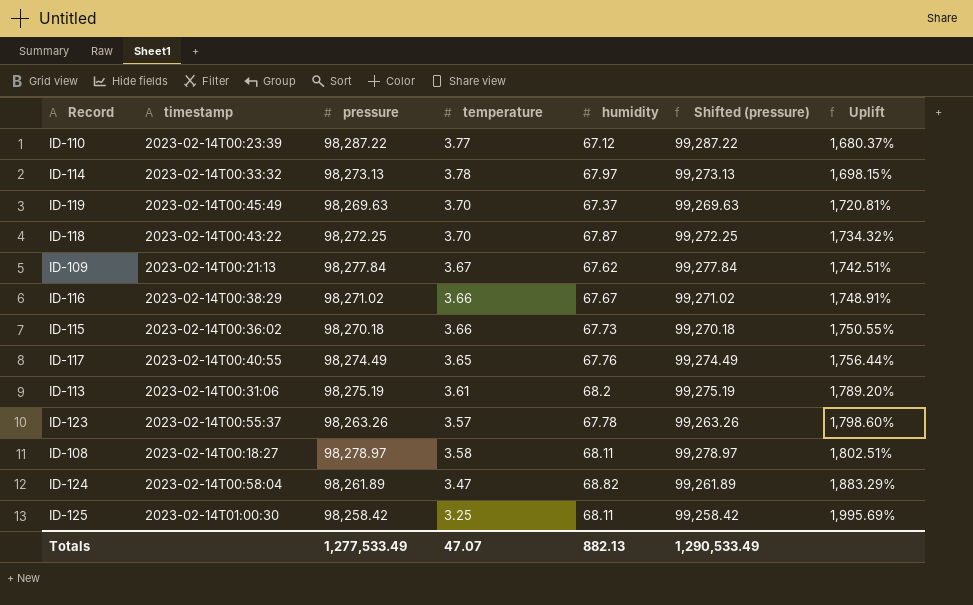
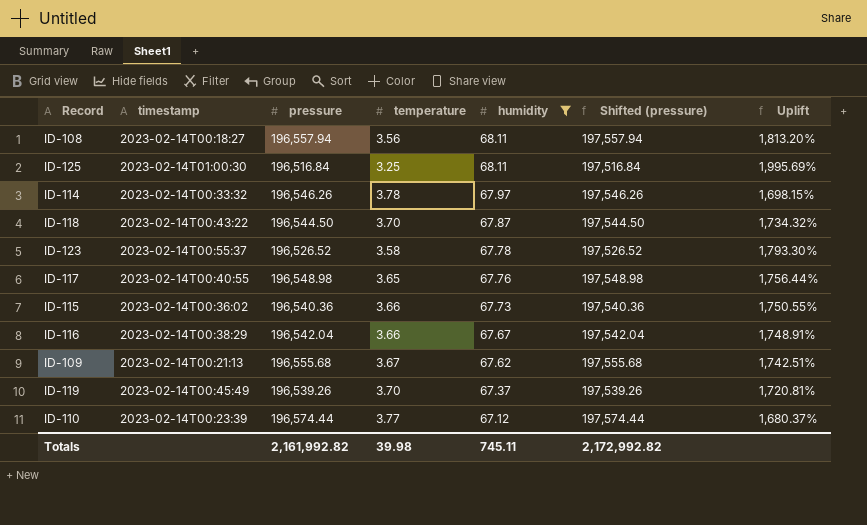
filter: none -> humidity <= 68.11
row order: Uplift ascending -> humidity descending
ID-108 | pressure: 98,278.97 -> 196,557.94
ID-108 | temperature: 3.58 -> 3.56
ID-108 | Shifted (pressure): 99,278.97 -> 197,557.94
ID-108 | Uplift: 1,802.51% -> 1,813.20%
ID-125 | pressure: 98,258.42 -> 196,516.84
ID-125 | Shifted (pressure): 99,258.42 -> 197,516.84
ID-114 | pressure: 98,273.13 -> 196,546.26
ID-114 | Shifted (pressure): 99,273.13 -> 197,546.26
ID-118 | pressure: 98,272.25 -> 196,544.50
ID-118 | Shifted (pressure): 99,272.25 -> 197,544.50
ID-123 | pressure: 98,263.26 -> 196,526.52
ID-123 | temperature: 3.57 -> 3.58
ID-123 | Shifted (pressure): 99,263.26 -> 197,526.52
ID-123 | Uplift: 1,798.60% -> 1,793.30%
ID-117 | pressure: 98,274.49 -> 196,548.98
ID-117 | Shifted (pressure): 99,274.49 -> 197,548.98
ID-115 | pressure: 98,270.18 -> 196,540.36
ID-115 | Shifted (pressure): 99,270.18 -> 197,540.36
ID-116 | pressure: 98,271.02 -> 196,542.04
ID-116 | Shifted (pressure): 99,271.02 -> 197,542.04
ID-109 | pressure: 98,277.84 -> 196,555.68
ID-109 | Shifted (pressure): 99,277.84 -> 197,555.68
ID-119 | pressure: 98,269.63 -> 196,539.26
ID-119 | Shifted (pressure): 99,269.63 -> 197,539.26
ID-110 | pressure: 98,287.22 -> 196,574.44
ID-110 | Shifted (pressure): 99,287.22 -> 197,574.44
Totals | pressure: 1,277,533.49 -> 2,161,992.82
Totals | temperature: 47.07 -> 39.98
Totals | humidity: 882.13 -> 745.11
Totals | Shifted (pressure): 1,290,533.49 -> 2,172,992.82

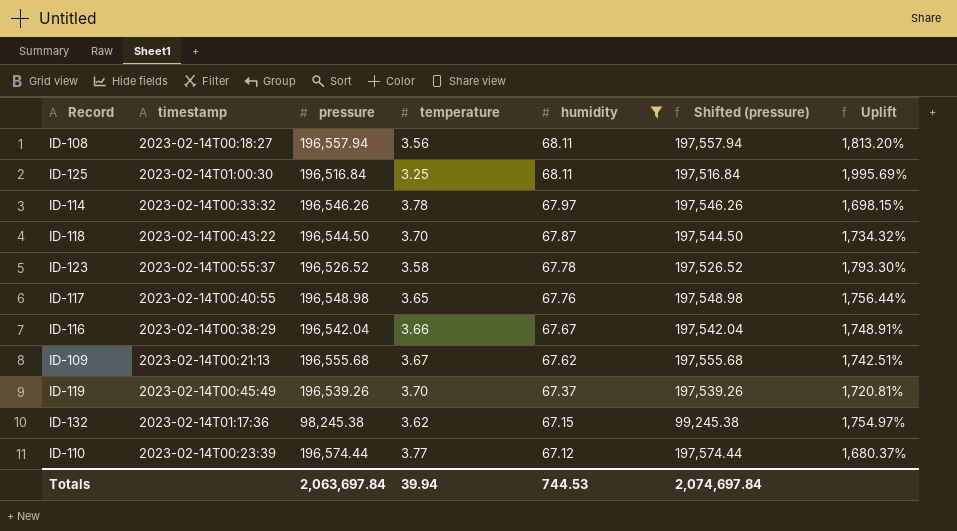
row ID-115: 2023-02-14T00:36:02 | 196,540.36 | 3.66 | 67.73 | 197,540.36 | 1,750.55% -> none
row ID-132: none -> 2023-02-14T01:17:36 | 98,245.38 | 3.62 | 67.15 | 99,245.38 | 1,754.97%
Totals | pressure: 2,161,992.82 -> 2,063,697.84
Totals | temperature: 39.98 -> 39.94
Totals | humidity: 745.11 -> 744.53
Totals | Shifted (pressure): 2,172,992.82 -> 2,074,697.84

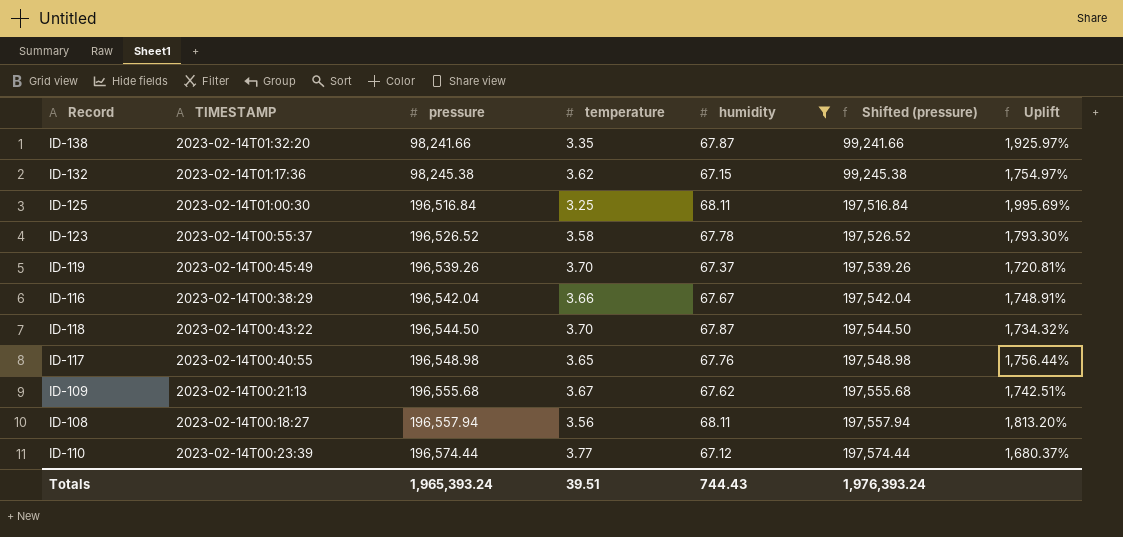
row order: humidity descending -> pressure ascending
column name: timestamp -> TIMESTAMP
row ID-114: 2023-02-14T00:33:32 | 196,546.26 | 3.78 | 67.97 | 197,546.26 | 1,698.15% -> none
row ID-138: none -> 2023-02-14T01:32:20 | 98,241.66 | 3.35 | 67.87 | 99,241.66 | 1,925.97%
Totals | pressure: 2,063,697.84 -> 1,965,393.24
Totals | temperature: 39.94 -> 39.51
Totals | humidity: 744.53 -> 744.43
Totals | Shifted (pressure): 2,074,697.84 -> 1,976,393.24

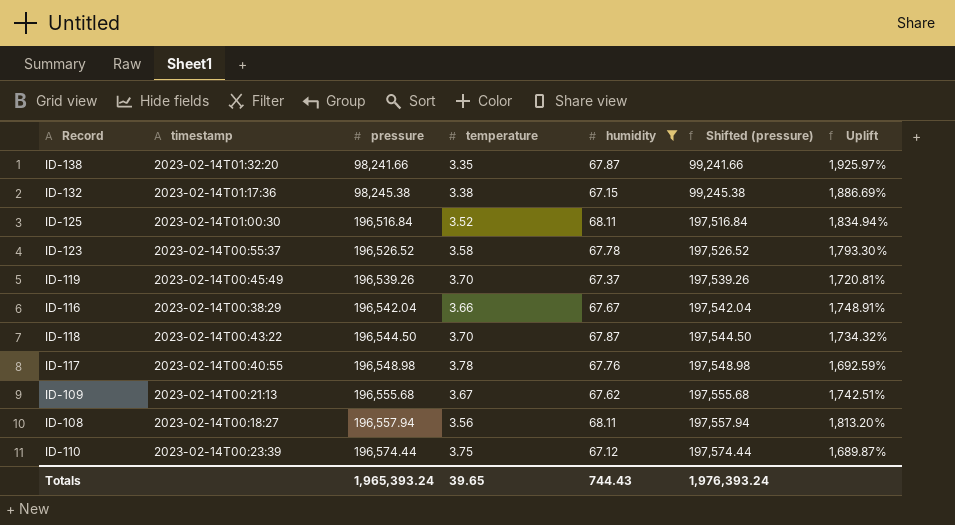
column name: TIMESTAMP -> timestamp
ID-132 | temperature: 3.62 -> 3.38
ID-132 | Uplift: 1,754.97% -> 1,886.69%
ID-125 | temperature: 3.25 -> 3.52
ID-125 | Uplift: 1,995.69% -> 1,834.94%
ID-117 | temperature: 3.65 -> 3.78
ID-117 | Uplift: 1,756.44% -> 1,692.59%
ID-110 | temperature: 3.77 -> 3.75
ID-110 | Uplift: 1,680.37% -> 1,689.87%
Totals | temperature: 39.51 -> 39.65

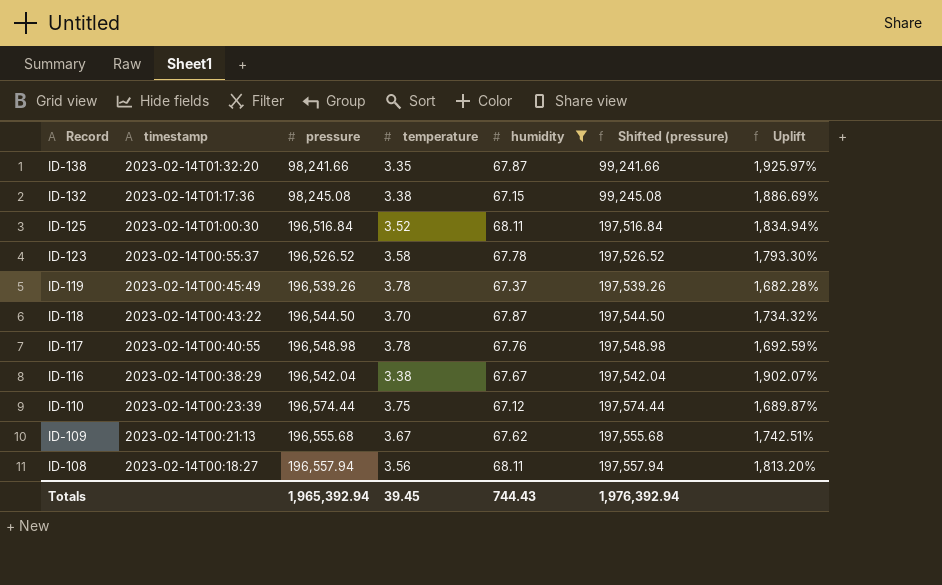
row order: pressure ascending -> Record descending
ID-132 | pressure: 98,245.38 -> 98,245.08
ID-132 | Shifted (pressure): 99,245.38 -> 99,245.08
ID-119 | temperature: 3.70 -> 3.78
ID-119 | Uplift: 1,720.81% -> 1,682.28%
ID-116 | temperature: 3.66 -> 3.38
ID-116 | Uplift: 1,748.91% -> 1,902.07%
Totals | pressure: 1,965,393.24 -> 1,965,392.94
Totals | temperature: 39.65 -> 39.45
Totals | Shifted (pressure): 1,976,393.24 -> 1,976,392.94

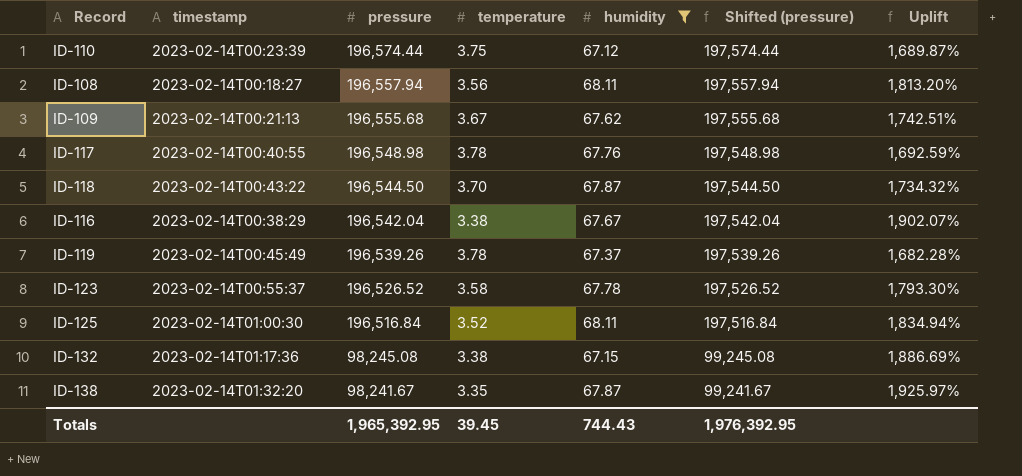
row order: Record descending -> pressure descending
ID-138 | pressure: 98,241.66 -> 98,241.67
ID-138 | Shifted (pressure): 99,241.66 -> 99,241.67
Totals | pressure: 1,965,392.94 -> 1,965,392.95
Totals | Shifted (pressure): 1,976,392.94 -> 1,976,392.95

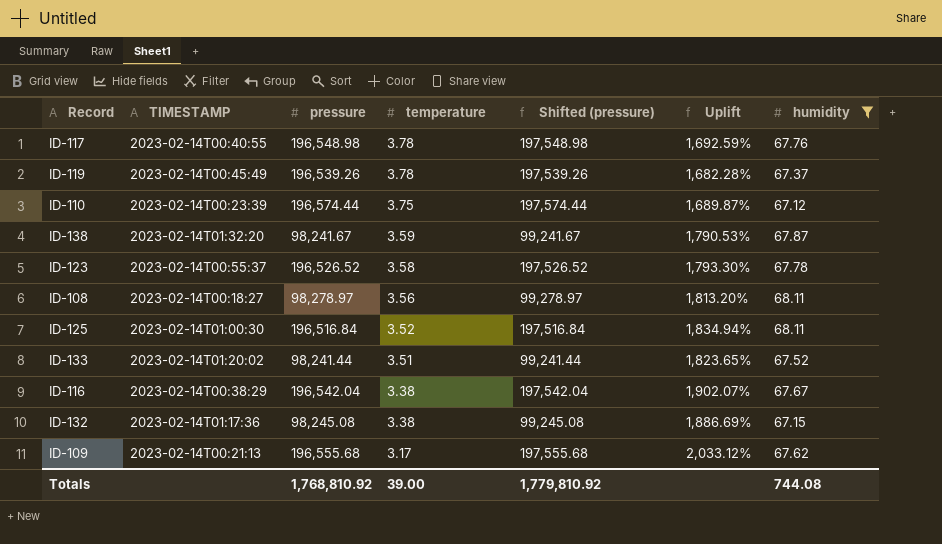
row order: pressure descending -> temperature descending
column name: timestamp -> TIMESTAMP
column humidity | position: 5 -> 7
row ID-118: 2023-02-14T00:43:22 | 196,544.50 | 3.70 | 67.87 | 197,544.50 | 1,734.32% -> none
ID-138 | temperature: 3.35 -> 3.59
ID-138 | Uplift: 1,925.97% -> 1,790.53%
ID-108 | pressure: 196,557.94 -> 98,278.97
ID-108 | Shifted (pressure): 197,557.94 -> 99,278.97
row ID-133: none -> 2023-02-14T01:20:02 | 98,241.44 | 3.51 | 99,241.44 | 1,823.65% | 67.52
ID-109 | temperature: 3.67 -> 3.17
ID-109 | Uplift: 1,742.51% -> 2,033.12%
Totals | pressure: 1,965,392.95 -> 1,768,810.92
Totals | temperature: 39.45 -> 39.00
Totals | Shifted (pressure): 1,976,392.95 -> 1,779,810.92
Totals | humidity: 744.43 -> 744.08

